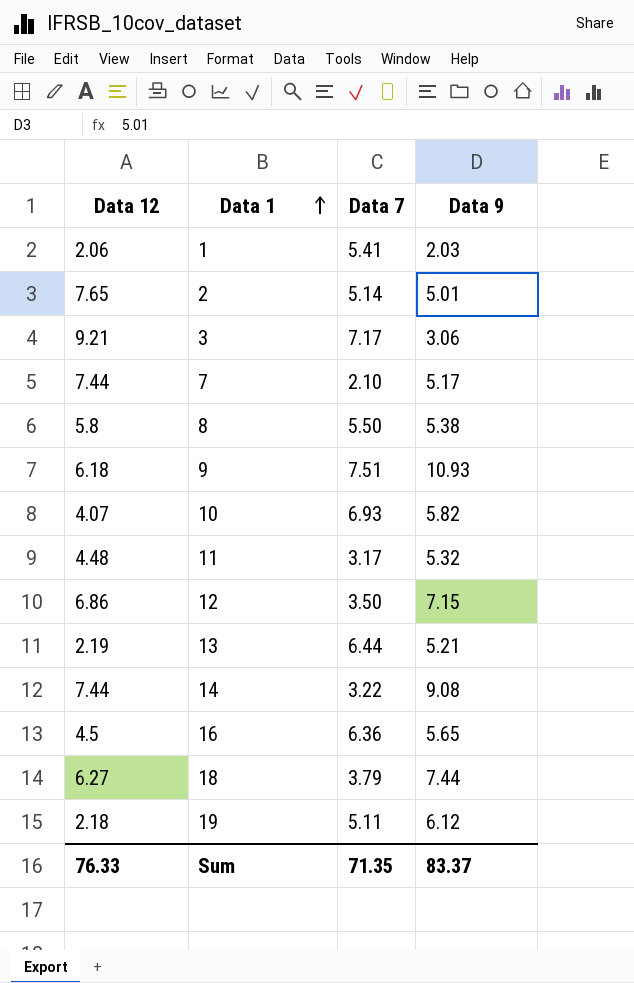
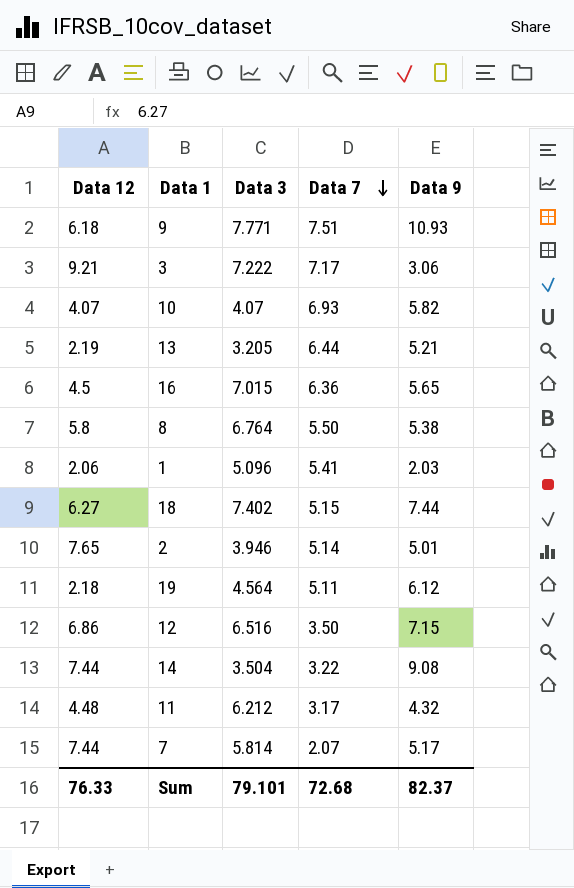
row order: Data 1 ascending -> Data 7 descending
column Data 3 | position: none -> 3
18 | Data 7: 3.79 -> 5.15
11 | Data 9: 5.32 -> 4.32
7 | Data 7: 2.10 -> 2.07
Sum | Data 7: 71.35 -> 72.68
Sum | Data 9: 83.37 -> 82.37

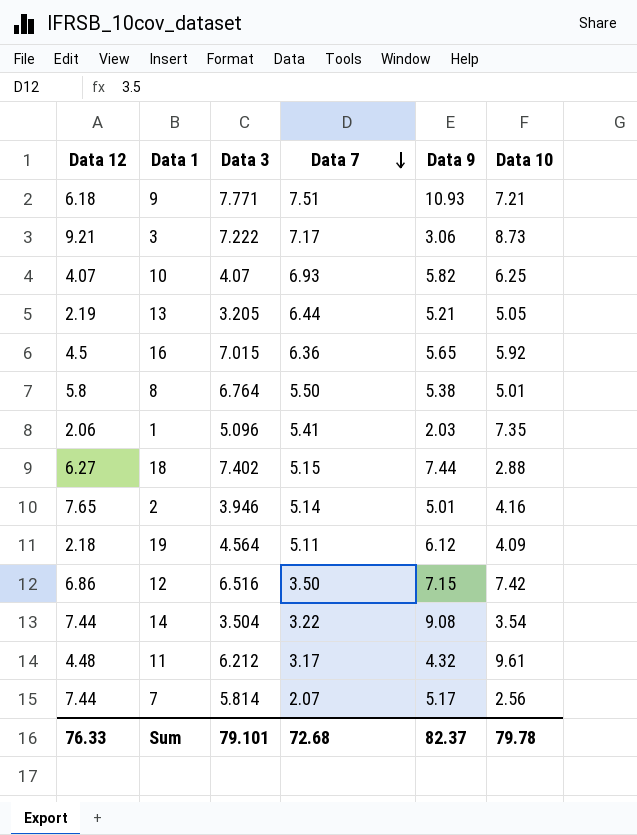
column Data 10 | position: none -> 6

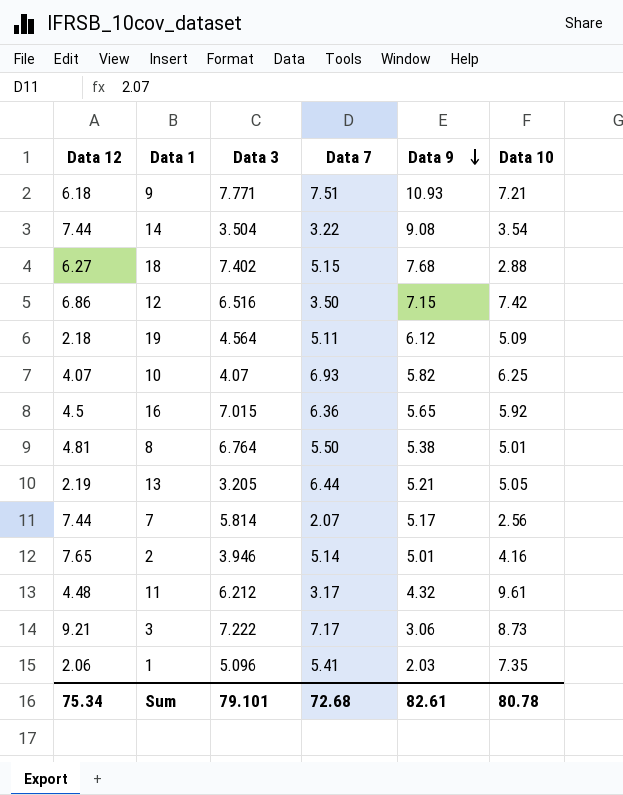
row order: Data 7 descending -> Data 9 descending
18 | Data 9: 7.44 -> 7.68
19 | Data 10: 4.09 -> 5.09
8 | Data 12: 5.8 -> 4.81
Sum | Data 12: 76.33 -> 75.34
Sum | Data 9: 82.37 -> 82.61
Sum | Data 10: 79.78 -> 80.78

